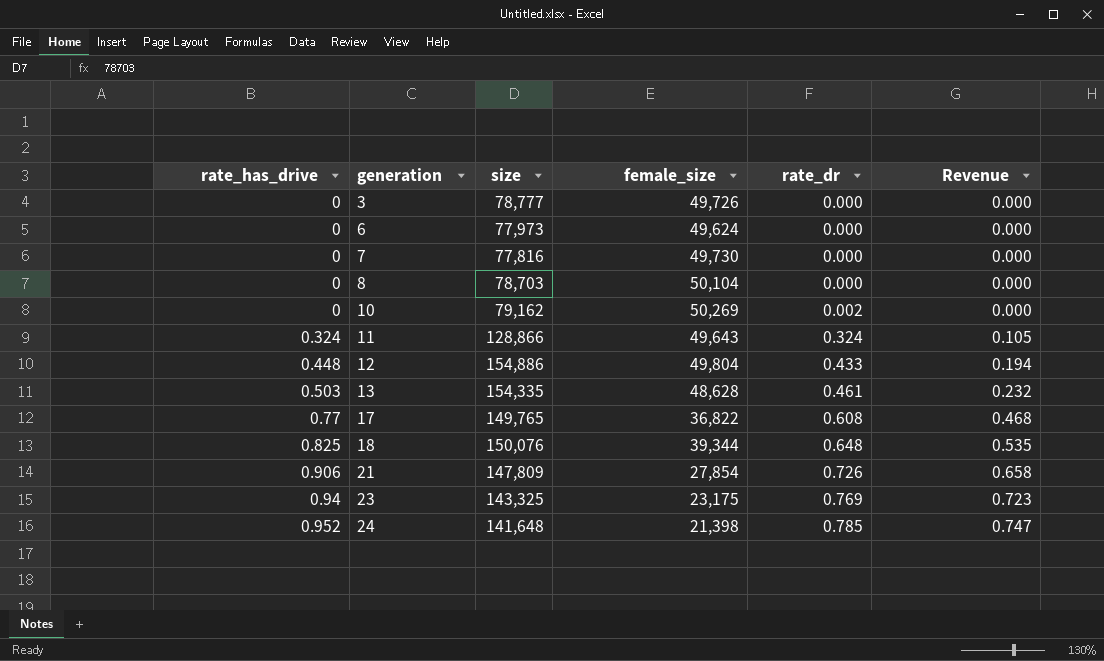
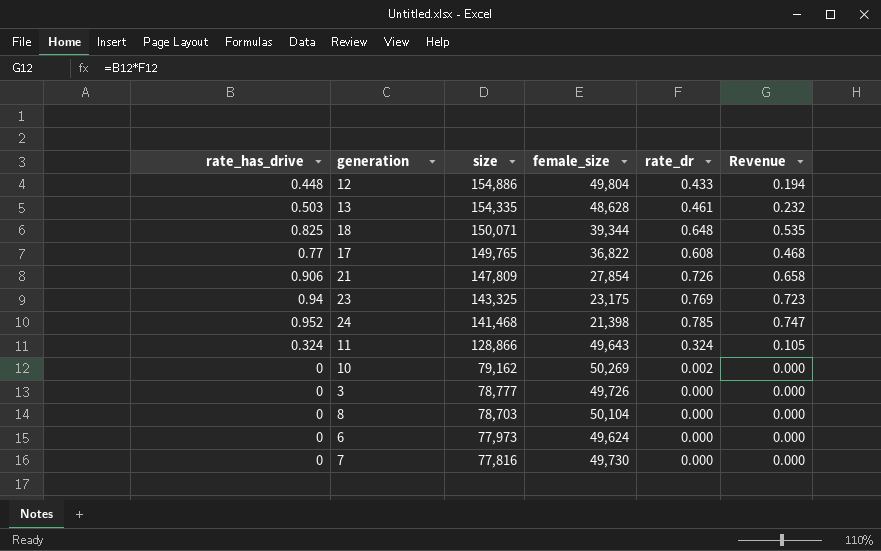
row order: rate_has_drive ascending -> size descending
18 | size: 150,076 -> 150,071
24 | size: 141,648 -> 141,468

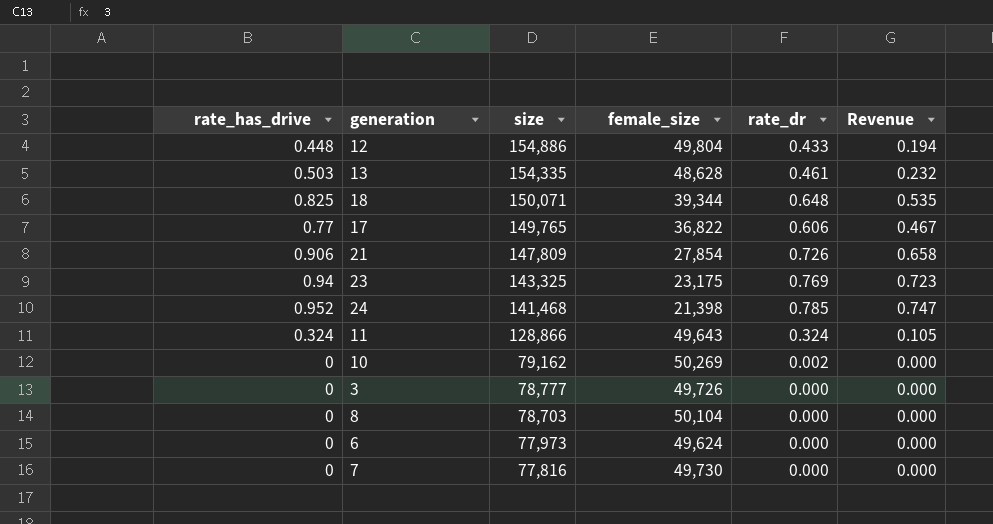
17 | rate_dr: 0.608 -> 0.606
17 | Revenue: 0.468 -> 0.467

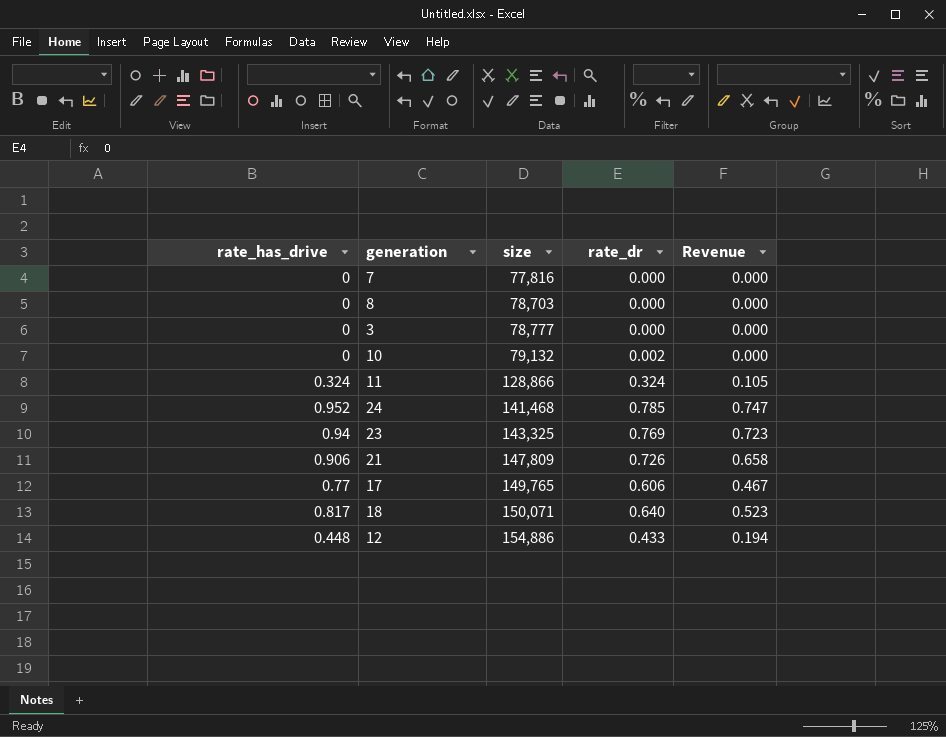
row order: size descending -> size ascending
column female_size | position: 4 -> none
row 13: 0.503 | 154,335 | 48,628 | 0.461 | 0.232 -> none
row 6: 0 | 77,973 | 49,624 | 0.000 | 0.000 -> none
10 | size: 79,162 -> 79,132
18 | rate_has_drive: 0.825 -> 0.817
18 | rate_dr: 0.648 -> 0.640
18 | Revenue: 0.535 -> 0.523

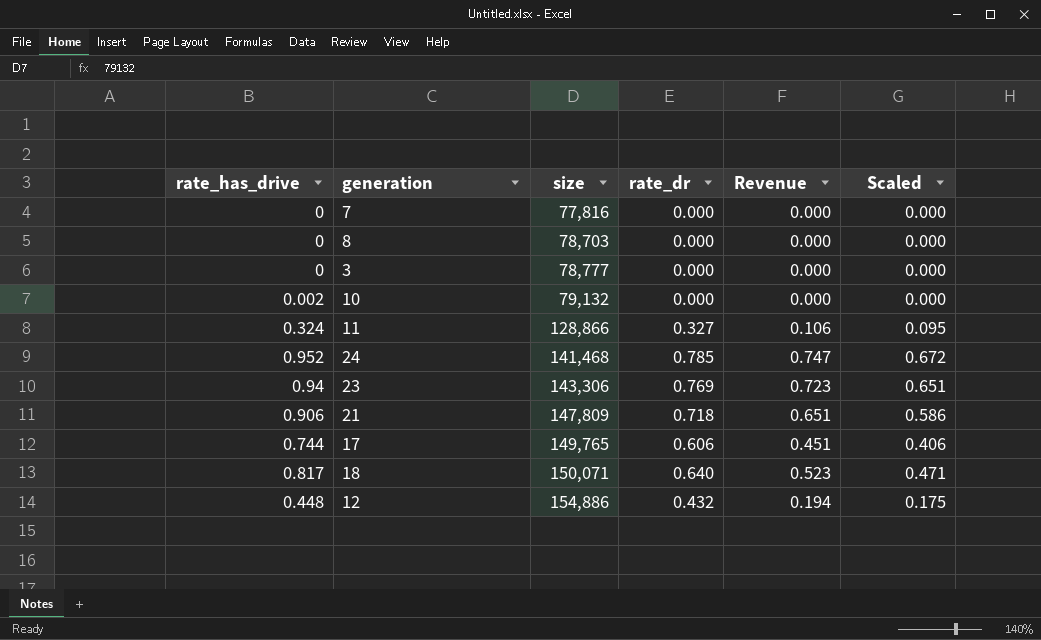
column Scaled | formula: none -> [Revenue] * 0.9
10 | rate_has_drive: 0 -> 0.002
10 | rate_dr: 0.002 -> 0.000
11 | rate_dr: 0.324 -> 0.327
11 | Revenue: 0.105 -> 0.106
23 | size: 143,325 -> 143,306
21 | rate_dr: 0.726 -> 0.718
21 | Revenue: 0.658 -> 0.651
17 | rate_has_drive: 0.77 -> 0.744
17 | Revenue: 0.467 -> 0.451
12 | rate_dr: 0.433 -> 0.432

